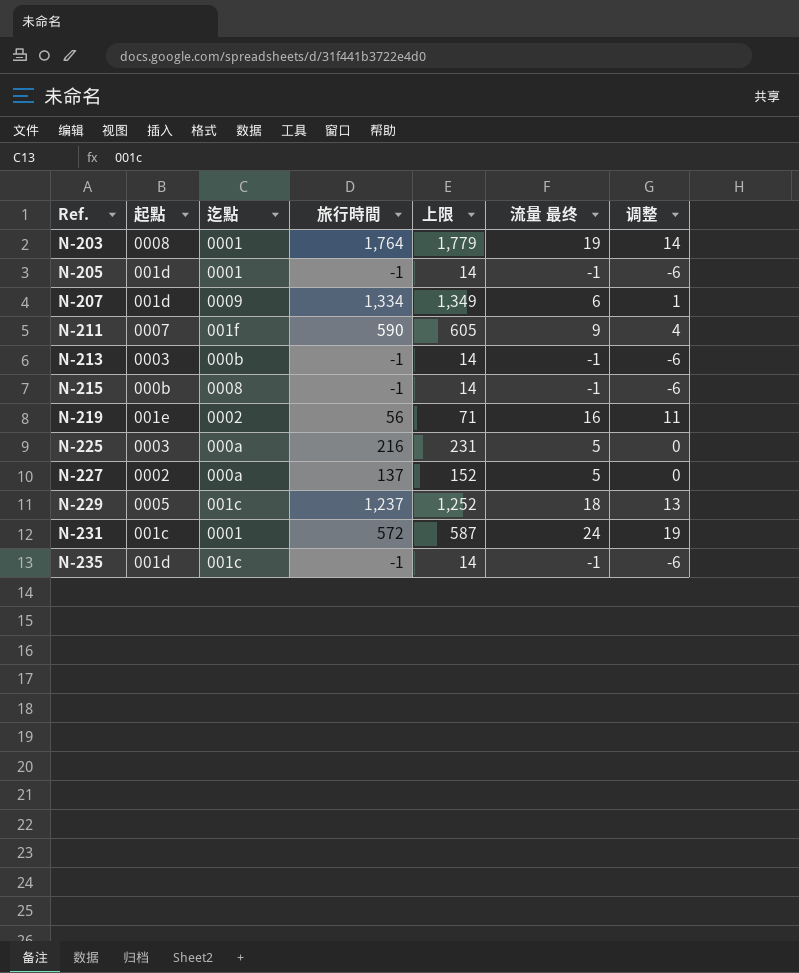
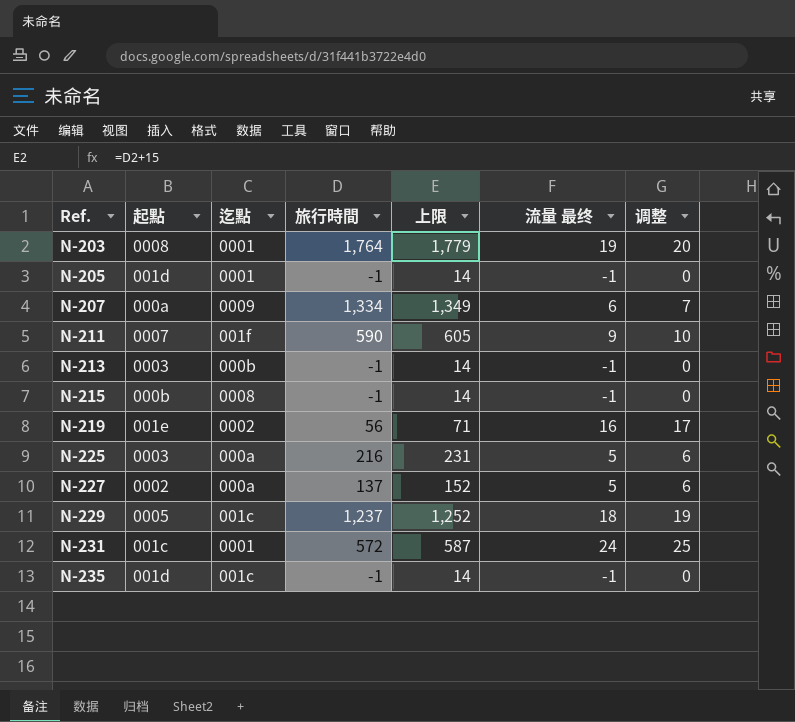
column 调整 | formula: [流量 最终] - 5 -> [流量 最终] + 1
N-207 | 起點: 001d -> 000a

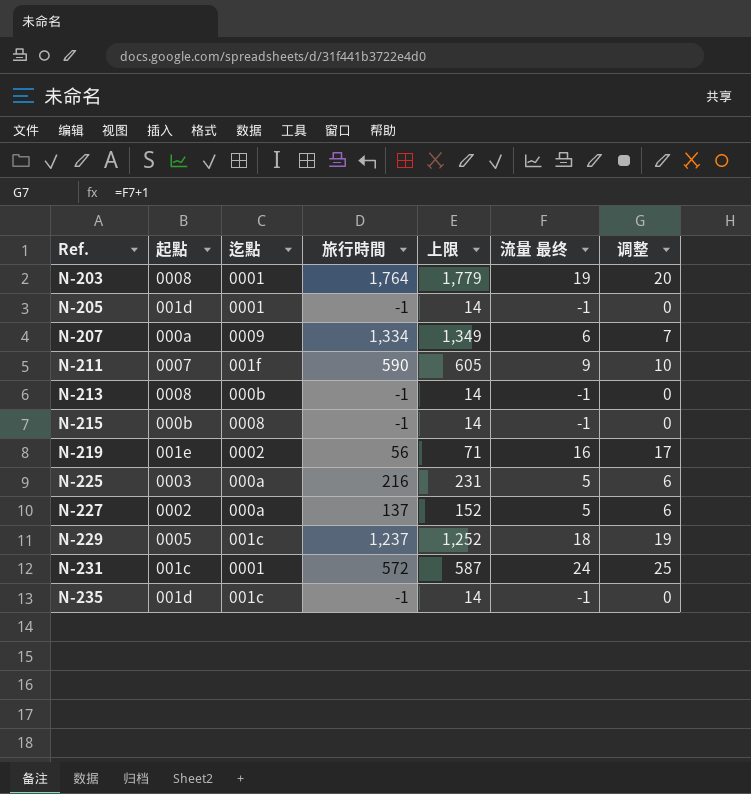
N-213 | 起點: 0003 -> 0008

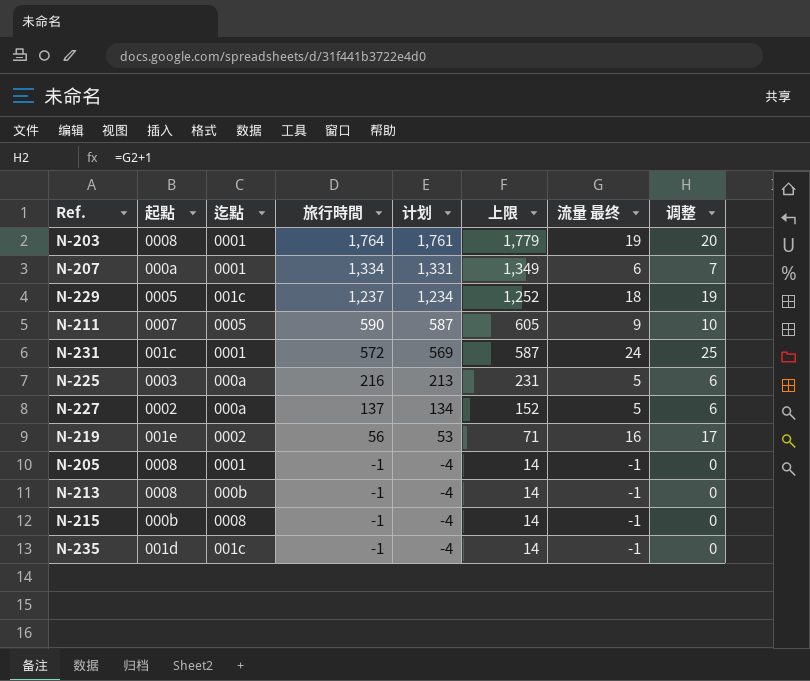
row order: Ref. ascending -> 旅行時間 descending
column 计划 | formula: none -> [旅行時間] - 3
N-207 | 迄點: 0009 -> 0001
N-211 | 迄點: 001f -> 0005
N-205 | 起點: 001d -> 0008

